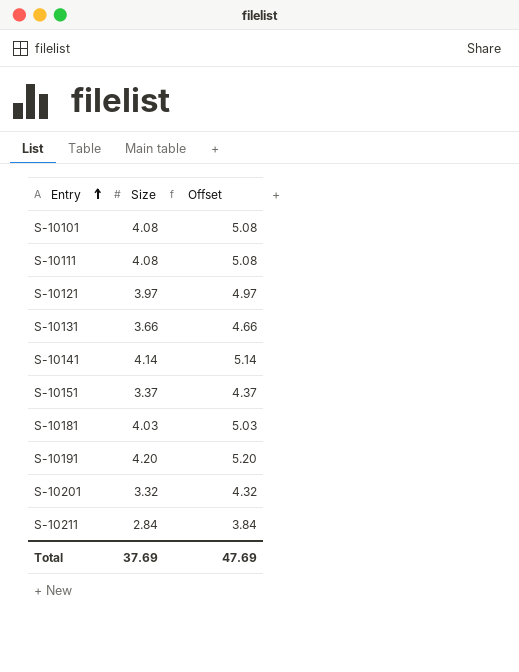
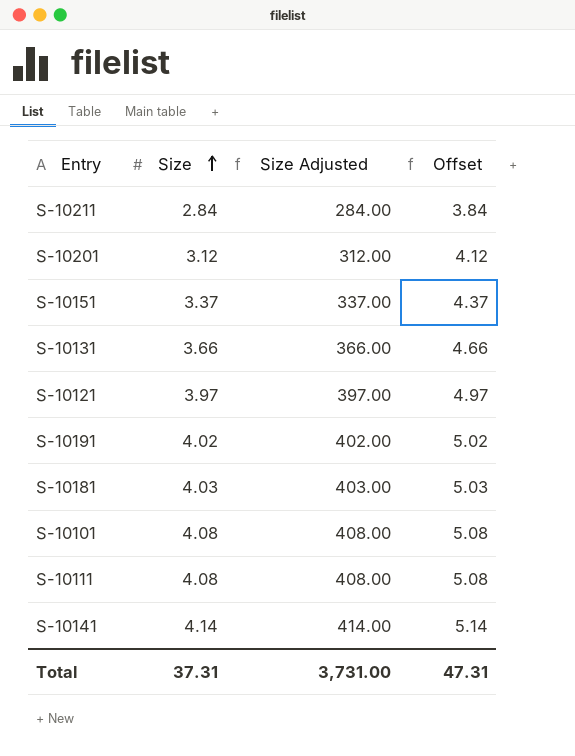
row order: Entry ascending -> Size ascending
column Size Adjusted | formula: none -> [Size] * 100
S-10201 | Size: 3.32 -> 3.12
S-10201 | Offset: 4.32 -> 4.12
S-10191 | Size: 4.20 -> 4.02
S-10191 | Offset: 5.20 -> 5.02
Total | Size: 37.69 -> 37.31
Total | Offset: 47.69 -> 47.31

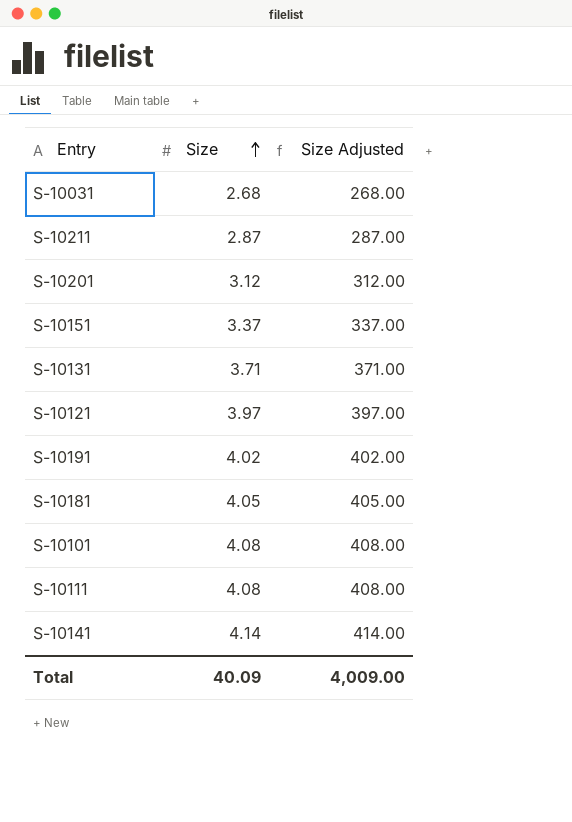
column Offset | formula: [Size] + 1 -> none
row S-10031: none -> 2.68 | 268.00
S-10211 | Size: 2.84 -> 2.87
S-10211 | Size Adjusted: 284.00 -> 287.00
S-10131 | Size: 3.66 -> 3.71
S-10131 | Size Adjusted: 366.00 -> 371.00
S-10181 | Size: 4.03 -> 4.05
S-10181 | Size Adjusted: 403.00 -> 405.00
Total | Size: 37.31 -> 40.09
Total | Size Adjusted: 3,731.00 -> 4,009.00

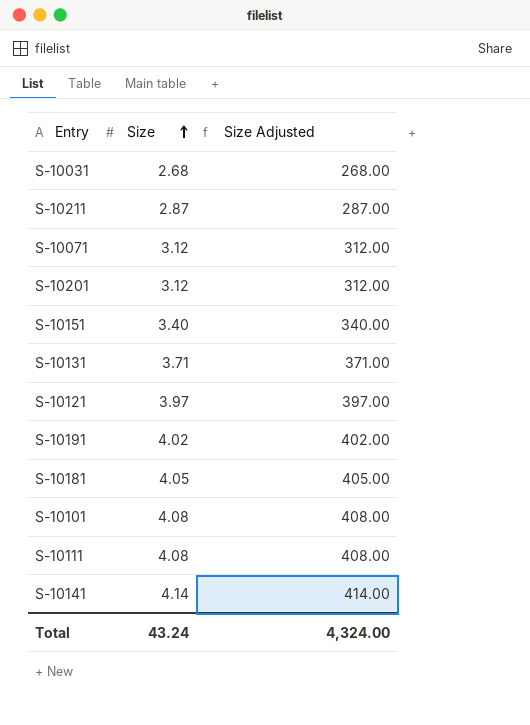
row S-10071: none -> 3.12 | 312.00
S-10151 | Size: 3.37 -> 3.40
S-10151 | Size Adjusted: 337.00 -> 340.00
Total | Size: 40.09 -> 43.24
Total | Size Adjusted: 4,009.00 -> 4,324.00

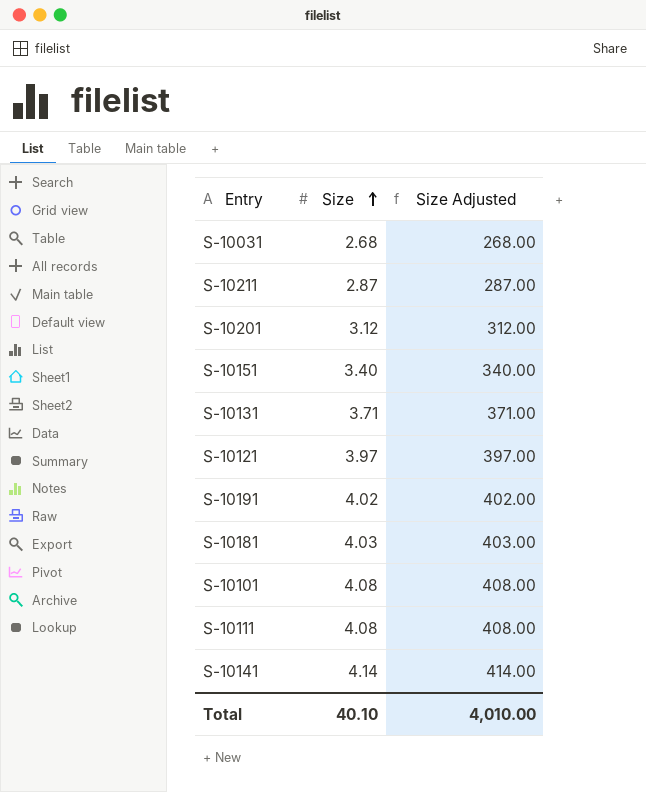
row S-10071: 3.12 | 312.00 -> none
S-10181 | Size: 4.05 -> 4.03
S-10181 | Size Adjusted: 405.00 -> 403.00
Total | Size: 43.24 -> 40.10
Total | Size Adjusted: 4,324.00 -> 4,010.00

